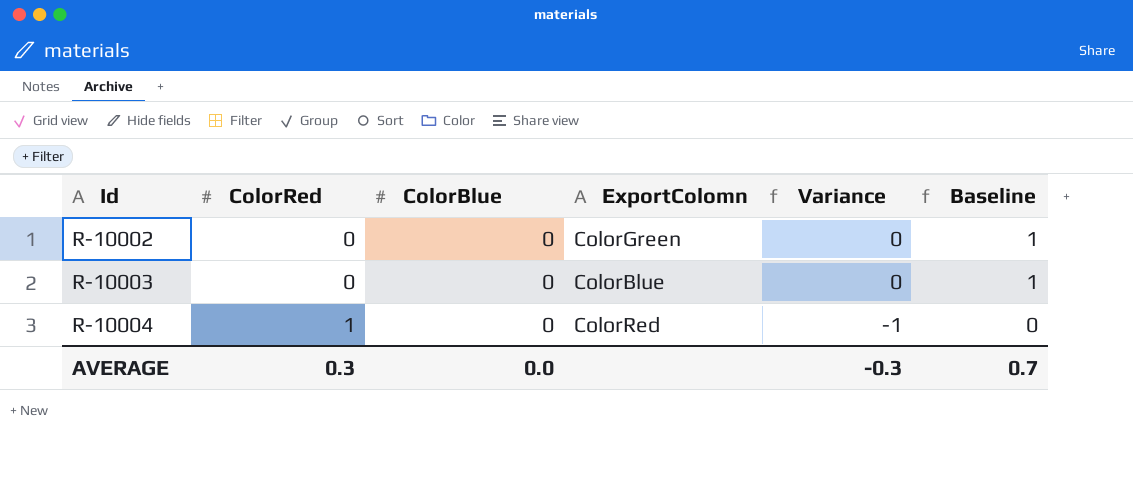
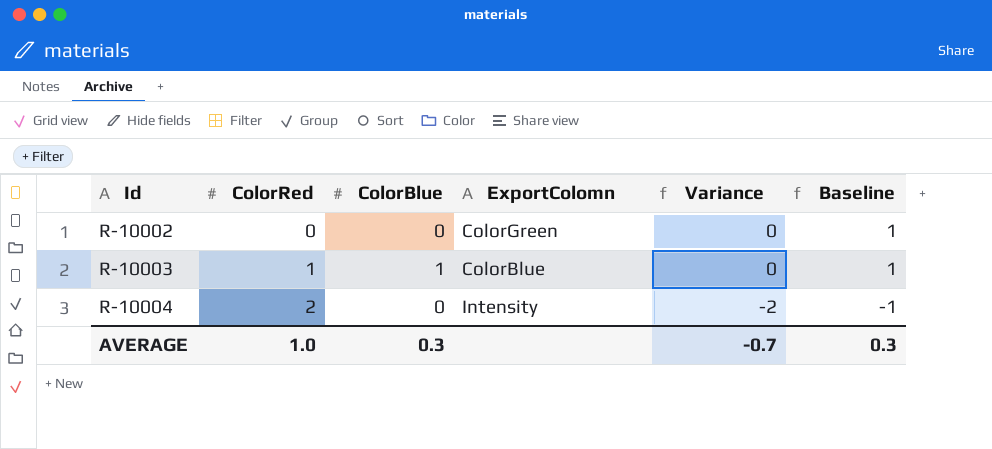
R-10003 | ColorRed: 0 -> 1
R-10003 | ColorBlue: 0 -> 1
R-10004 | ColorRed: 1 -> 2
R-10004 | ExportColomn: ColorRed -> Intensity
R-10004 | Variance: -1 -> -2
R-10004 | Baseline: 0 -> -1
AVERAGE | ColorRed: 0.3 -> 1.0
AVERAGE | ColorBlue: 0.0 -> 0.3
AVERAGE | Variance: -0.3 -> -0.7
AVERAGE | Baseline: 0.7 -> 0.3

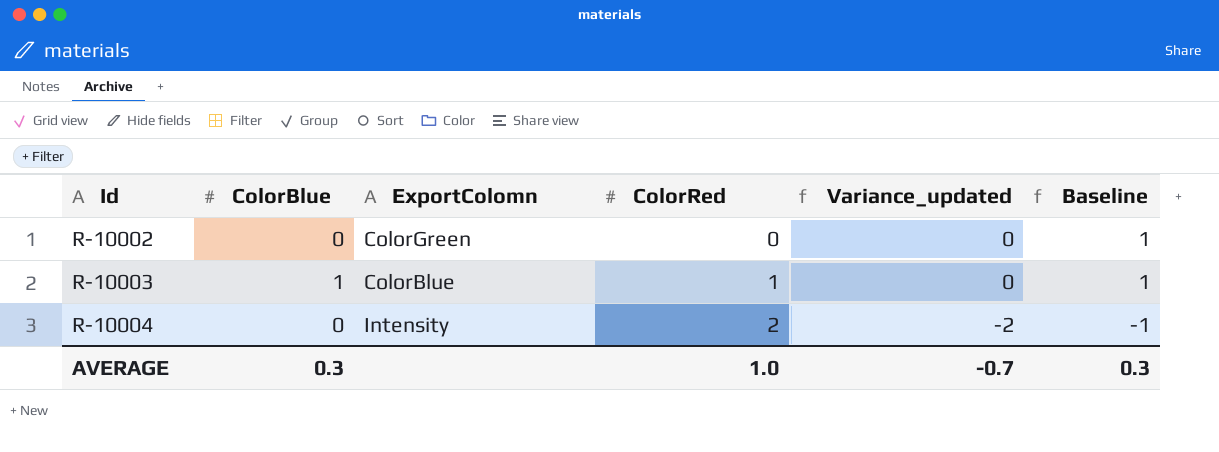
column ColorRed | position: 2 -> 4
column name: Variance -> Variance_updated

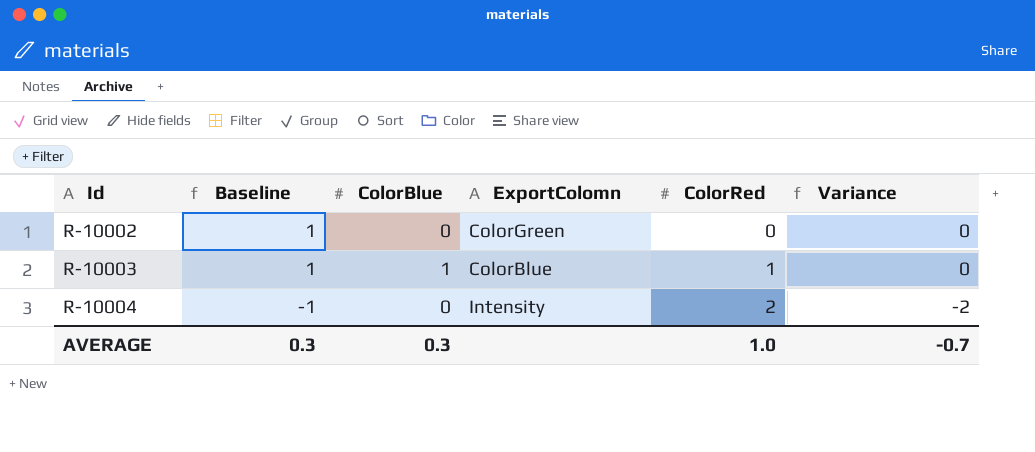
column Baseline | position: 6 -> 2
column name: Variance_updated -> Variance

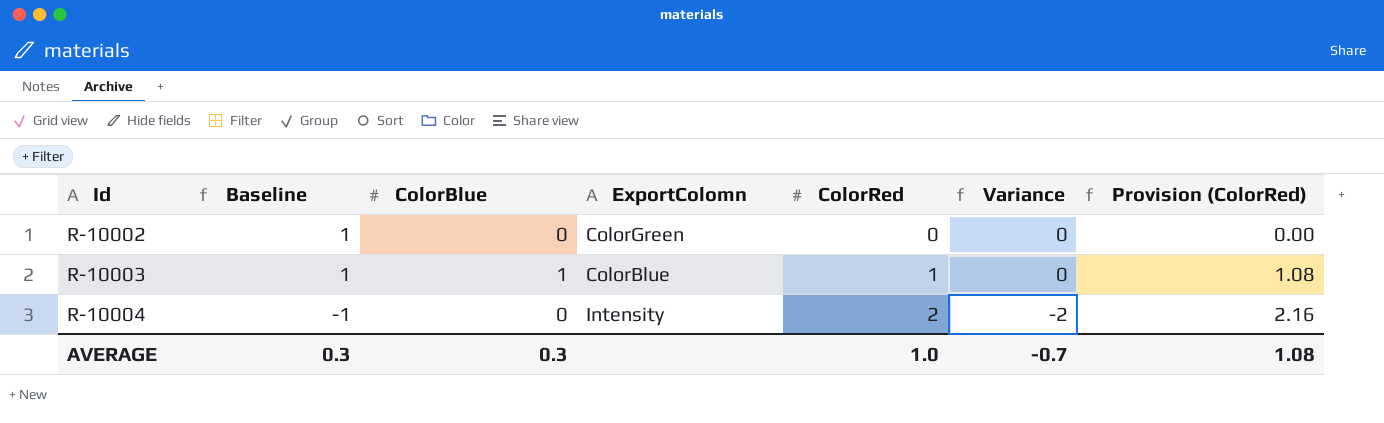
column Provision (ColorRed) | formula: none -> [ColorRed] * 1.08

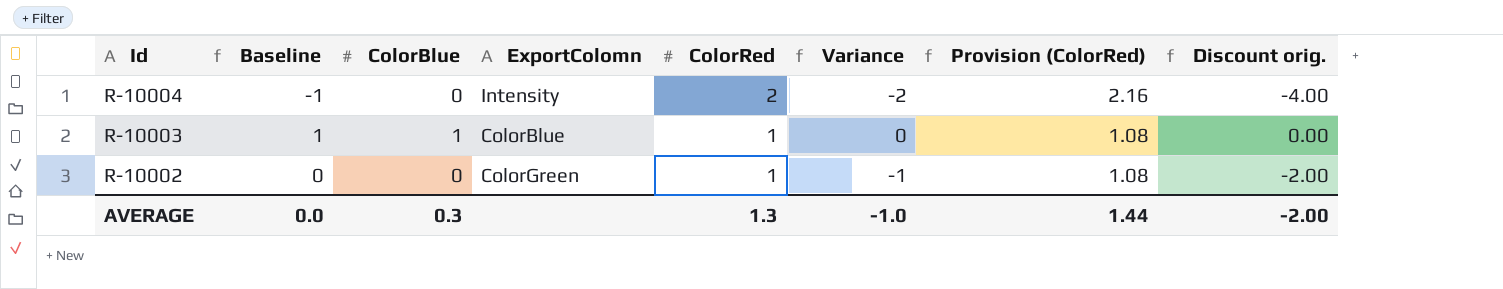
row order: Id ascending -> Id descending
column Discount orig. | formula: none -> [Variance] * 2
R-10002 | Baseline: 1 -> 0
R-10002 | ColorRed: 0 -> 1
R-10002 | Variance: 0 -> -1
R-10002 | Provision (ColorRed): 0.00 -> 1.08
AVERAGE | Baseline: 0.3 -> 0.0
AVERAGE | ColorRed: 1.0 -> 1.3
AVERAGE | Variance: -0.7 -> -1.0
AVERAGE | Provision (ColorRed): 1.08 -> 1.44

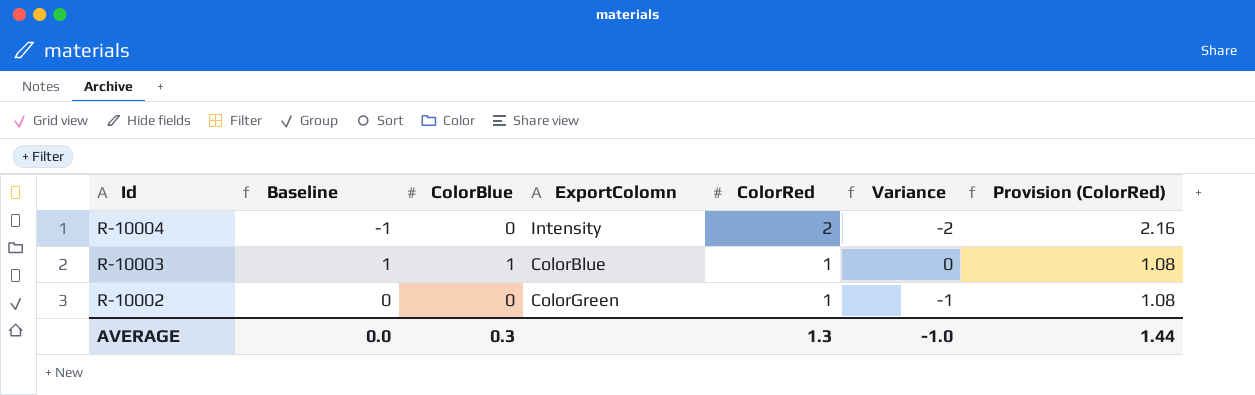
column Discount orig. | formula: [Variance] * 2 -> none

